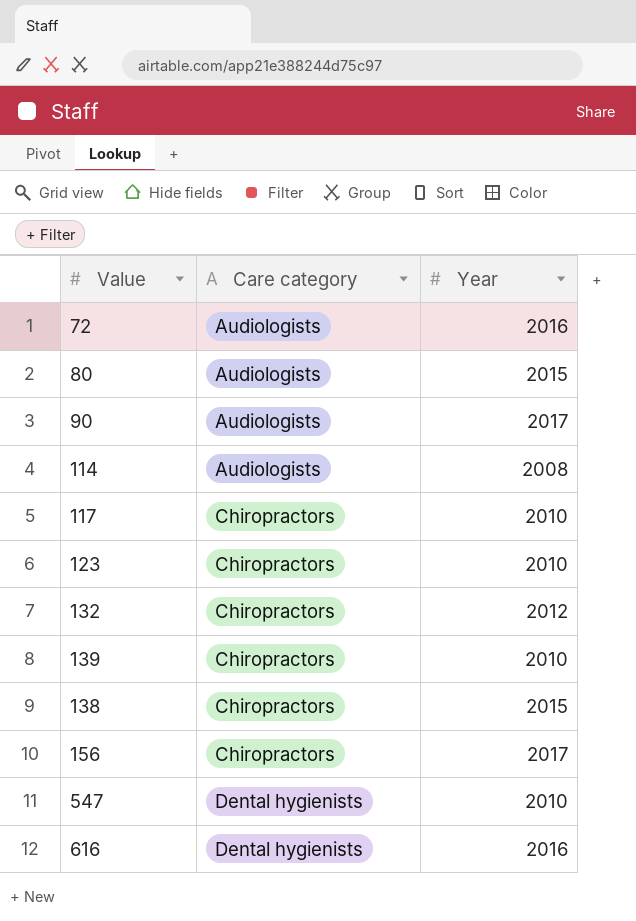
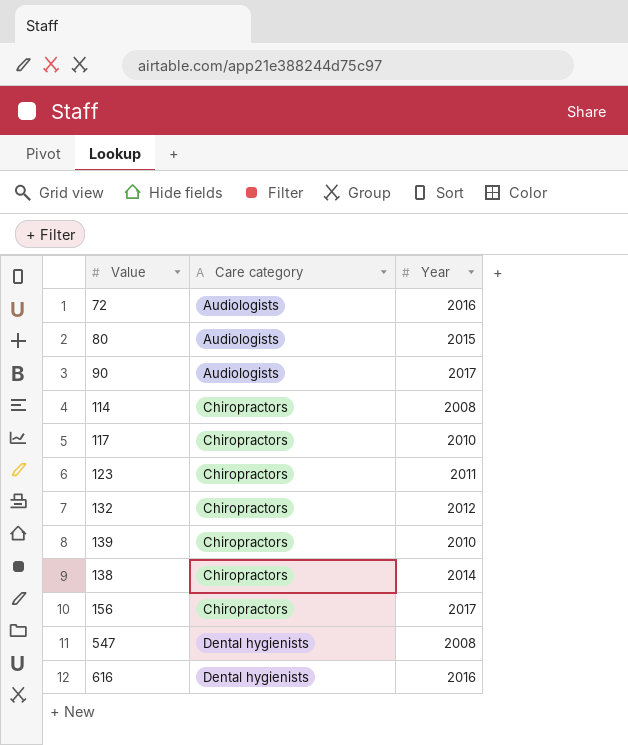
114 | Care category: Audiologists -> Chiropractors
123 | Year: 2010 -> 2011
138 | Year: 2015 -> 2014
547 | Year: 2010 -> 2008

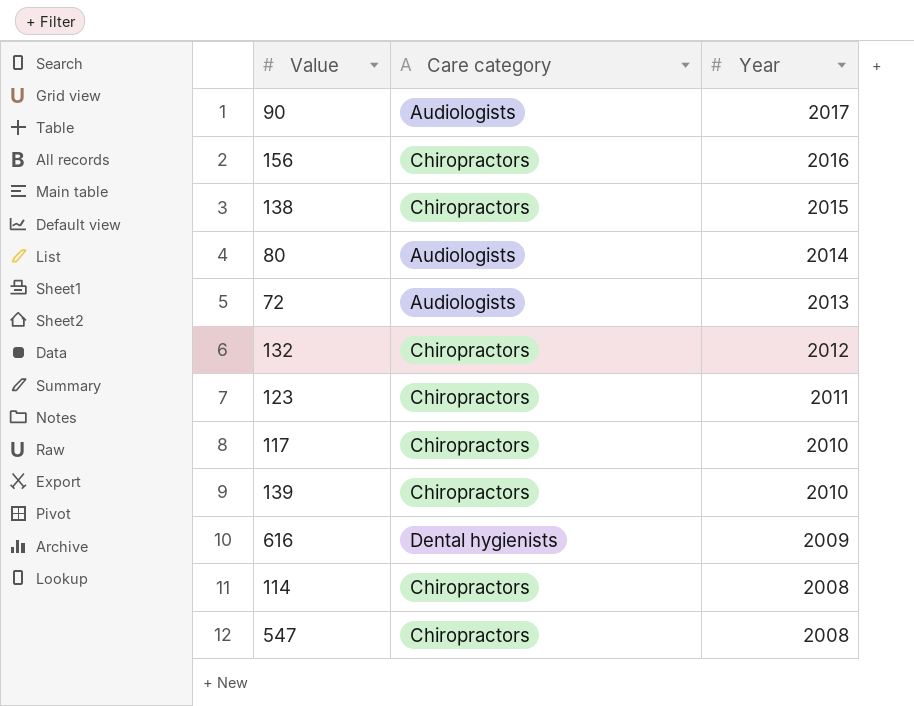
row order: Care category ascending -> Year descending
156 | Year: 2017 -> 2016
138 | Year: 2014 -> 2015
80 | Year: 2015 -> 2014
72 | Year: 2016 -> 2013
616 | Year: 2016 -> 2009
547 | Care category: Dental hygienists -> Chiropractors

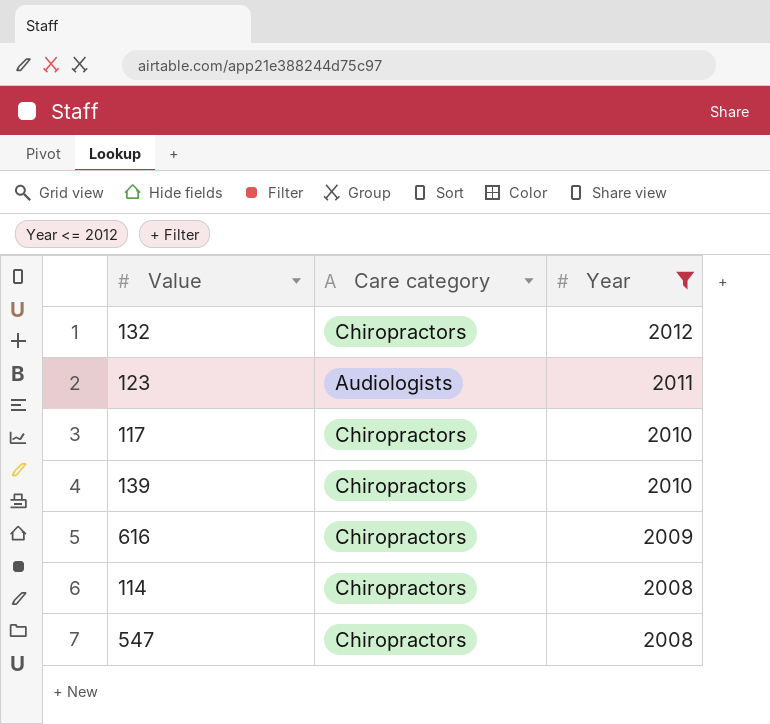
filter: none -> Year <= 2012
123 | Care category: Chiropractors -> Audiologists
616 | Care category: Dental hygienists -> Chiropractors

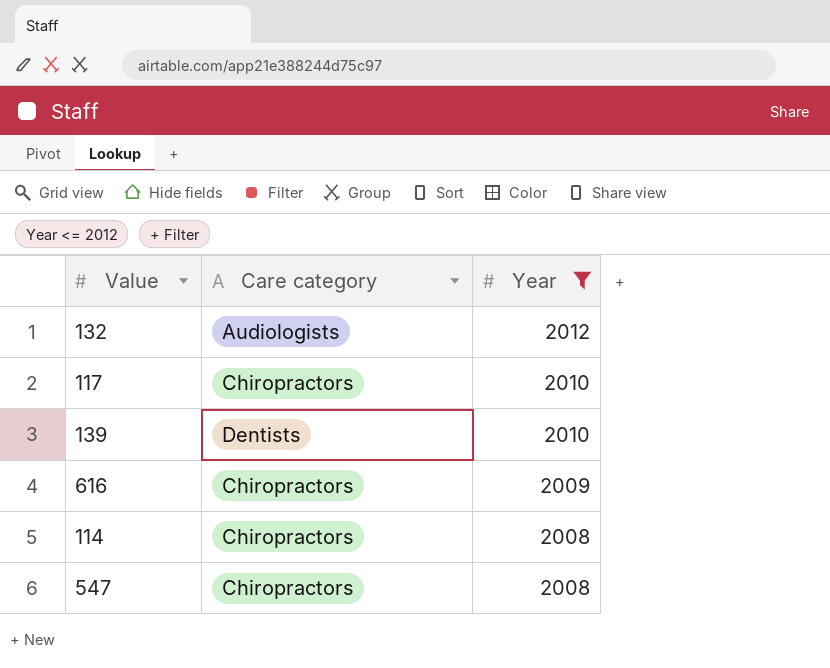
row 123: Audiologists | 2011 -> none
132 | Care category: Chiropractors -> Audiologists
139 | Care category: Chiropractors -> Dentists

